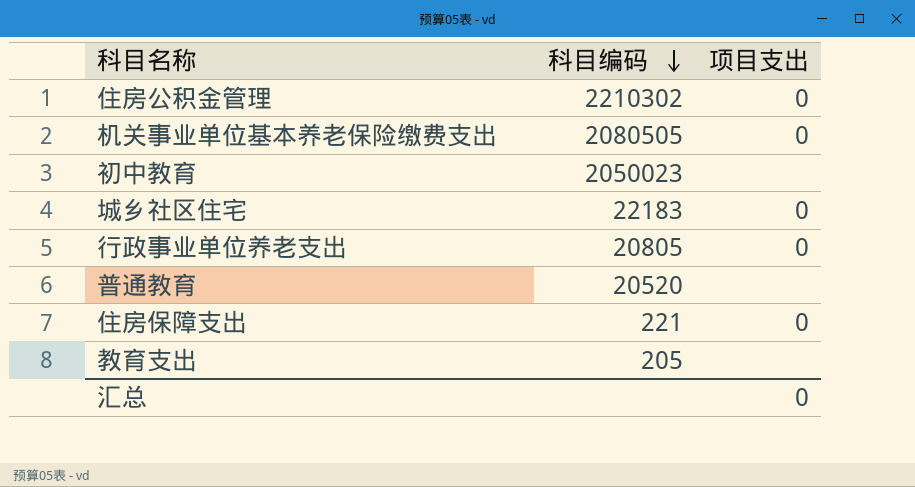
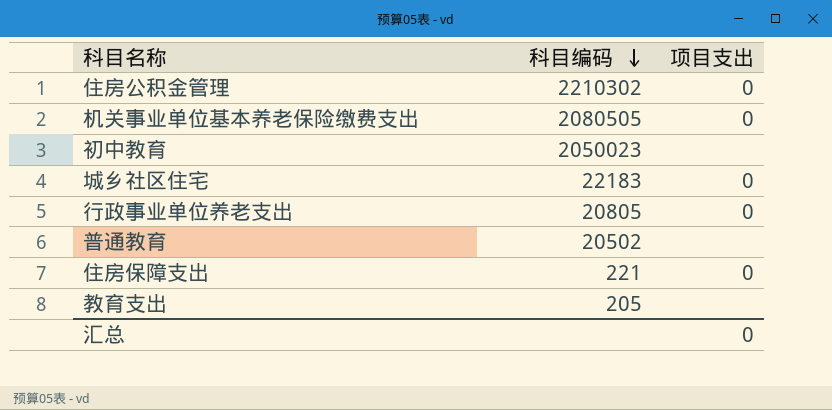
普通教育 | 科目编码: 20520 -> 20502

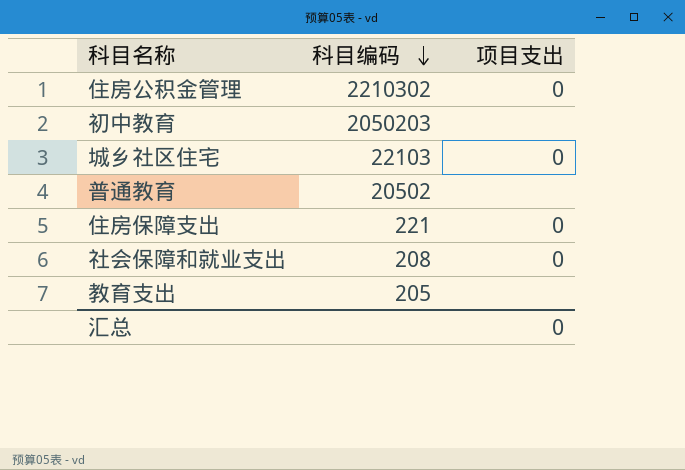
row 机关事业单位基本养老保险缴费支出: 2080505 | 0 -> none
row 行政事业单位养老支出: 20805 | 0 -> none
初中教育 | 科目编码: 2050023 -> 2050203
城乡社区住宅 | 科目编码: 22183 -> 22103
row 社会保障和就业支出: none -> 208 | 0

